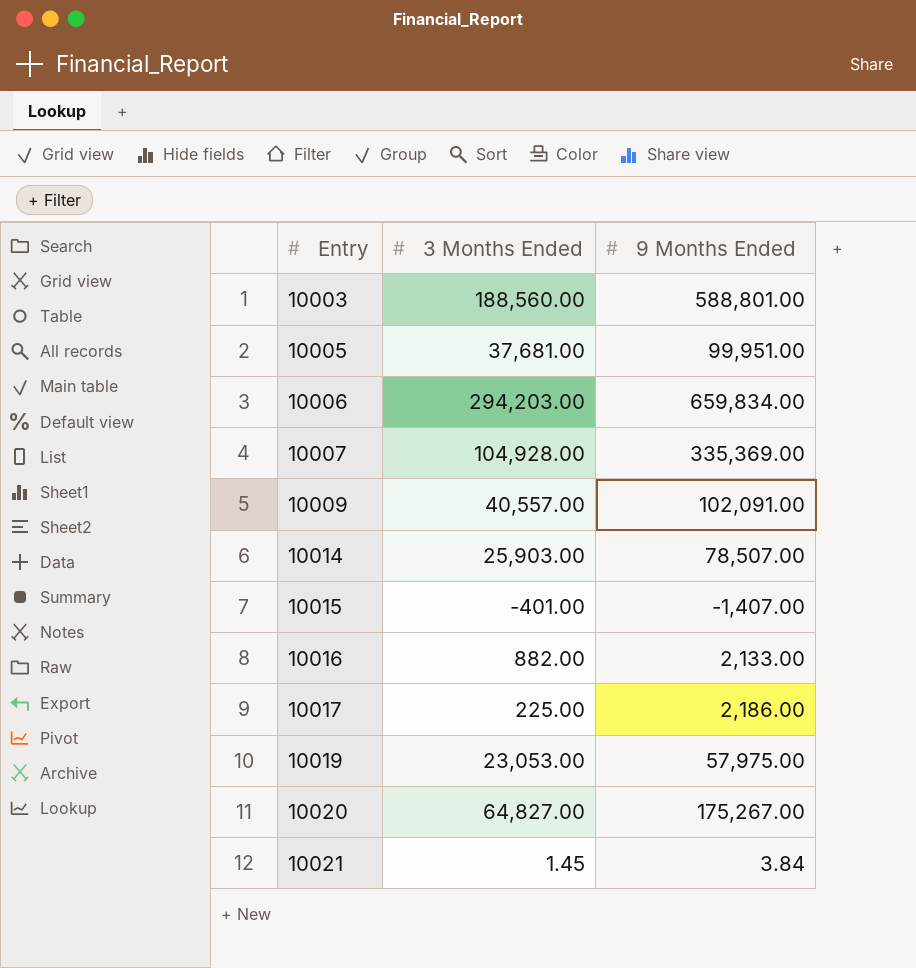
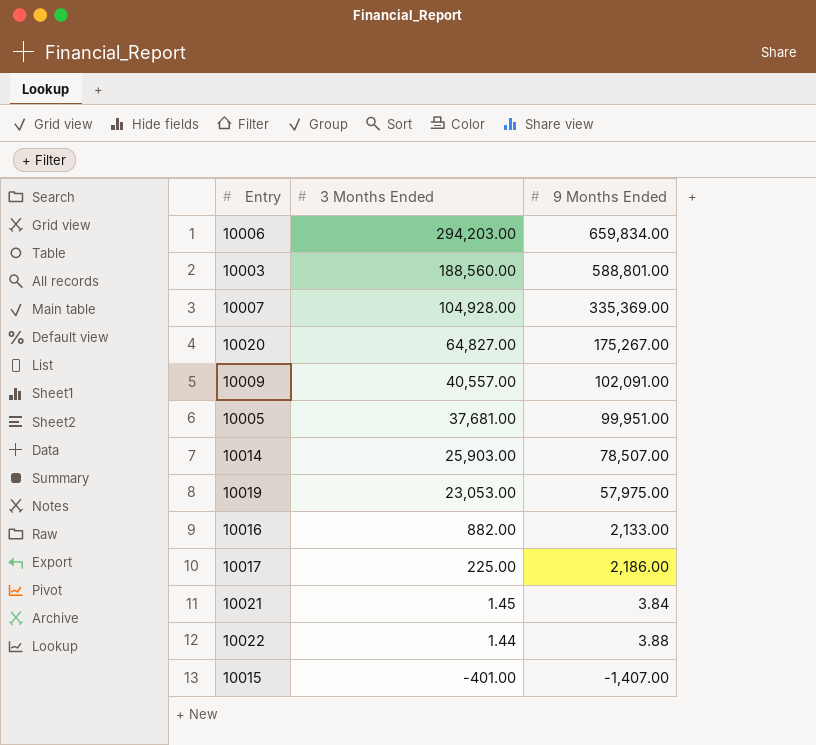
row order: Entry ascending -> 3 Months Ended descending
row 10022: none -> 1.44 | 3.88

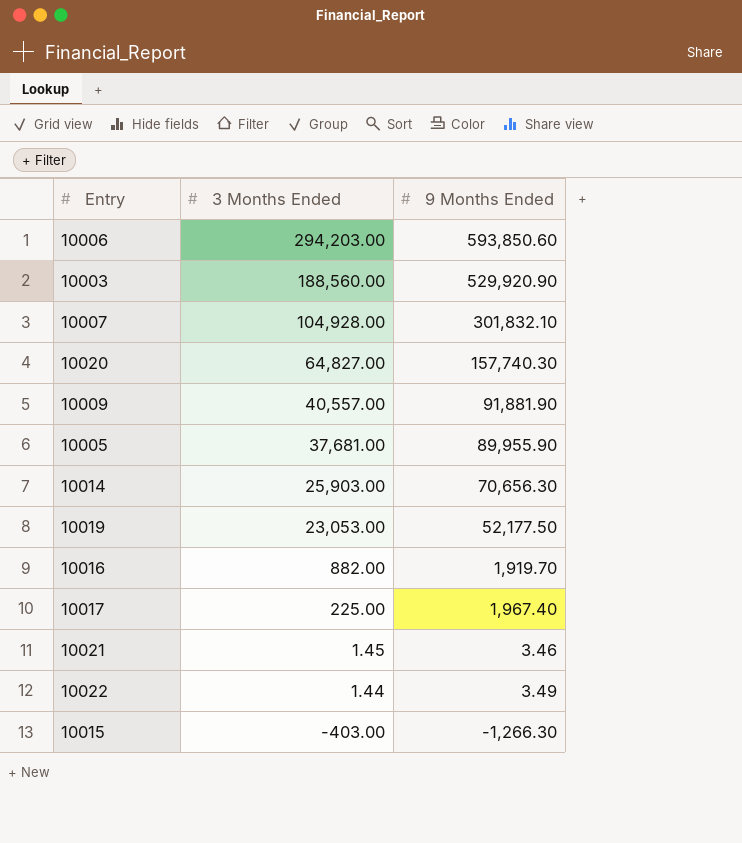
10006 | 9 Months Ended: 659,834.00 -> 593,850.60
10003 | 9 Months Ended: 588,801.00 -> 529,920.90
10007 | 9 Months Ended: 335,369.00 -> 301,832.10
10020 | 9 Months Ended: 175,267.00 -> 157,740.30
10009 | 9 Months Ended: 102,091.00 -> 91,881.90
10005 | 9 Months Ended: 99,951.00 -> 89,955.90
10014 | 9 Months Ended: 78,507.00 -> 70,656.30
10019 | 9 Months Ended: 57,975.00 -> 52,177.50
10016 | 9 Months Ended: 2,133.00 -> 1,919.70
10017 | 9 Months Ended: 2,186.00 -> 1,967.40
10021 | 9 Months Ended: 3.84 -> 3.46
10022 | 9 Months Ended: 3.88 -> 3.49
10015 | 3 Months Ended: -401.00 -> -403.00
10015 | 9 Months Ended: -1,407.00 -> -1,266.30

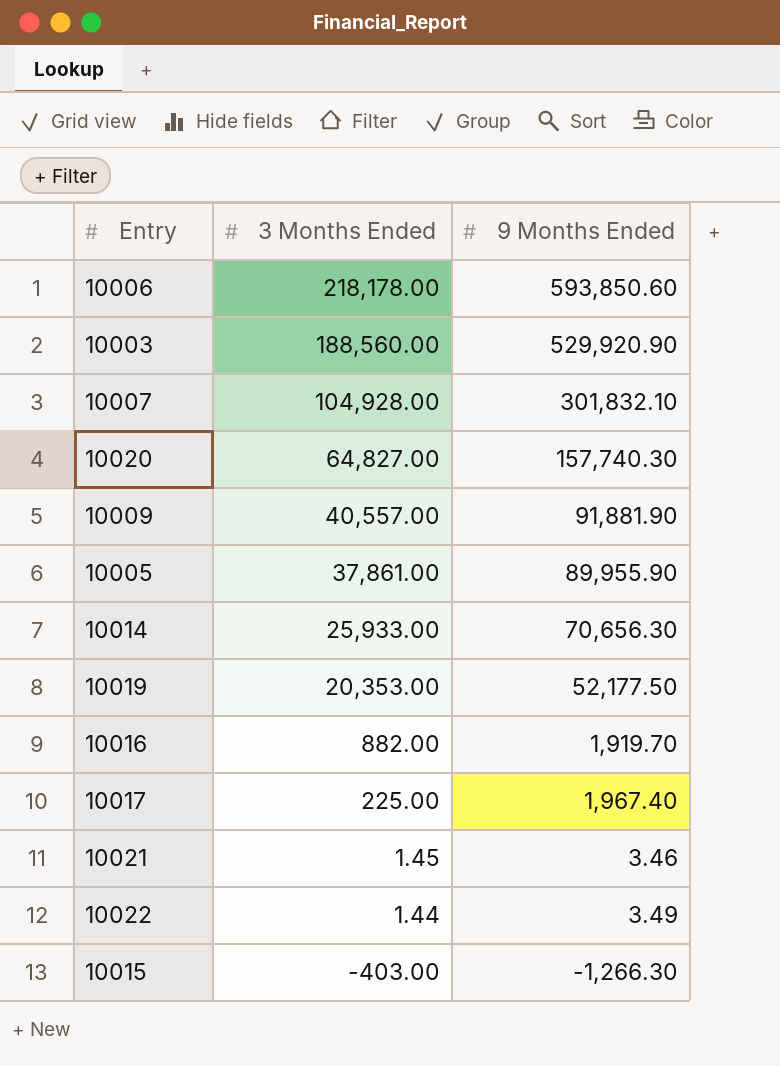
10006 | 3 Months Ended: 294,203.00 -> 218,178.00
10005 | 3 Months Ended: 37,681.00 -> 37,861.00
10014 | 3 Months Ended: 25,903.00 -> 25,933.00
10019 | 3 Months Ended: 23,053.00 -> 20,353.00

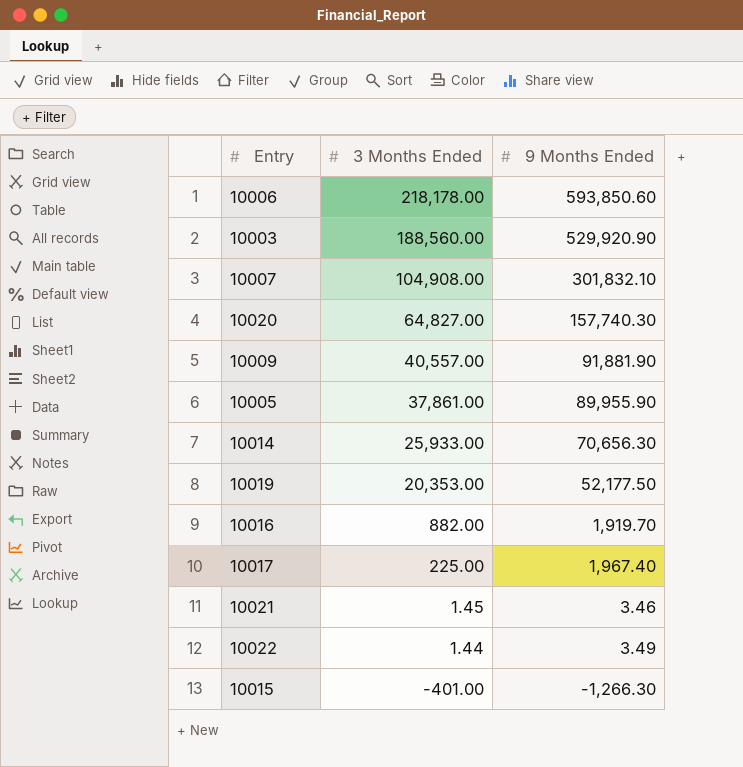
10007 | 3 Months Ended: 104,928.00 -> 104,908.00
10015 | 3 Months Ended: -403.00 -> -401.00

